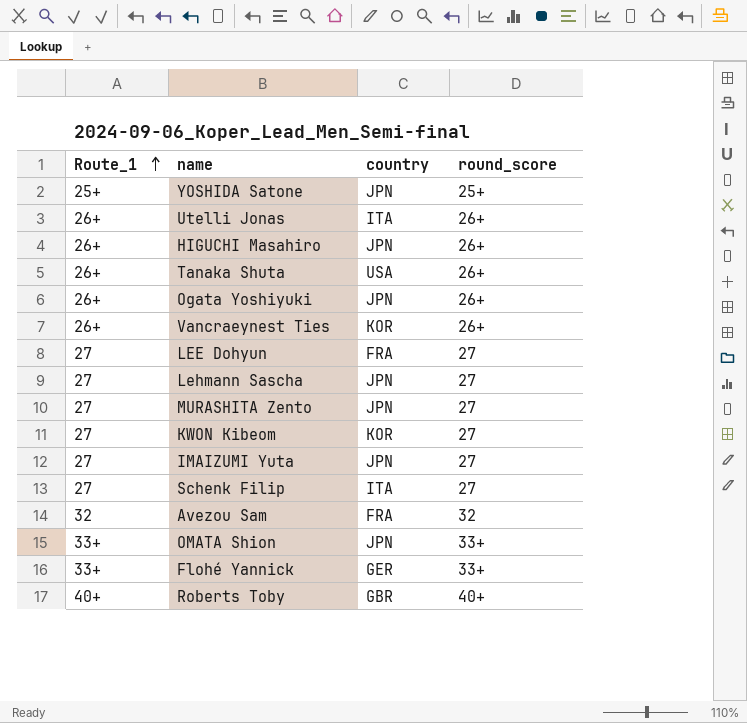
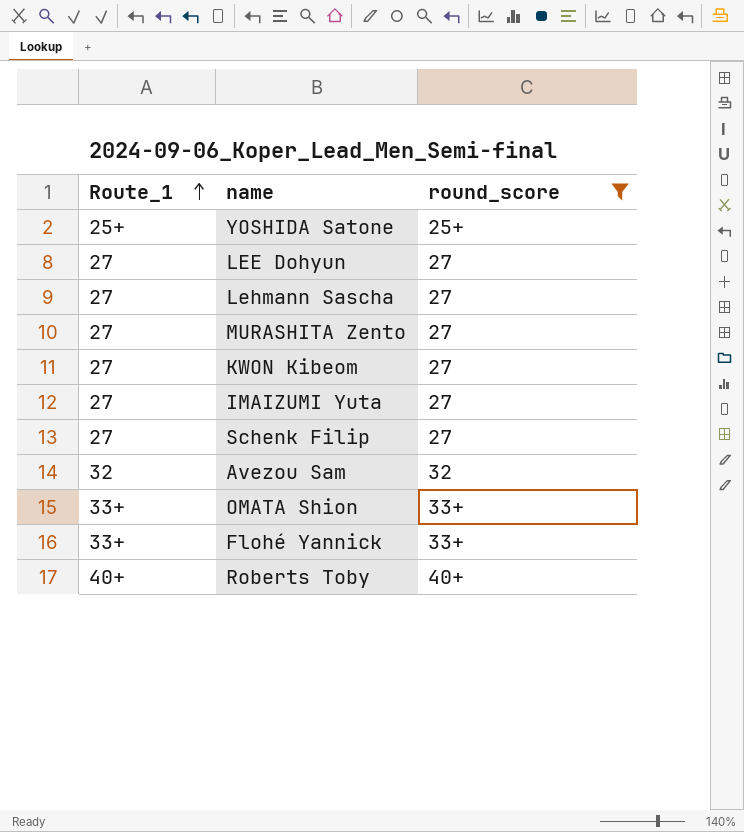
filter: none -> round_score != 26+
column country | position: 3 -> none

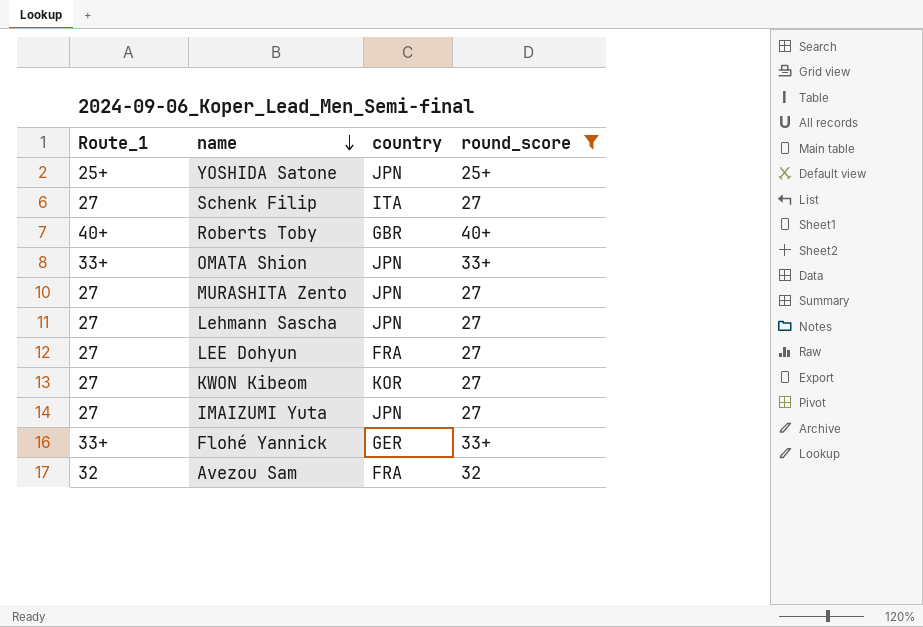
row order: Route_1 ascending -> name descending
column country | position: none -> 3

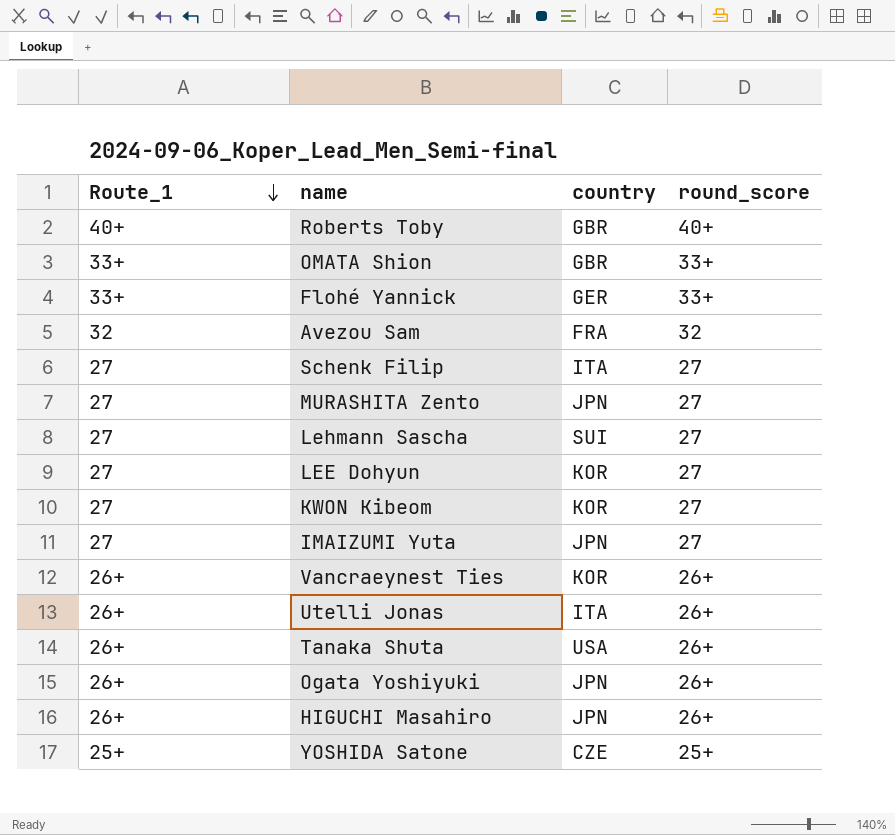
filter: round_score != 26+ -> none
row order: name descending -> Route_1 descending
OMATA Shion | country: JPN -> GBR
Lehmann Sascha | country: JPN -> SUI
LEE Dohyun | country: FRA -> KOR
YOSHIDA Satone | country: JPN -> CZE

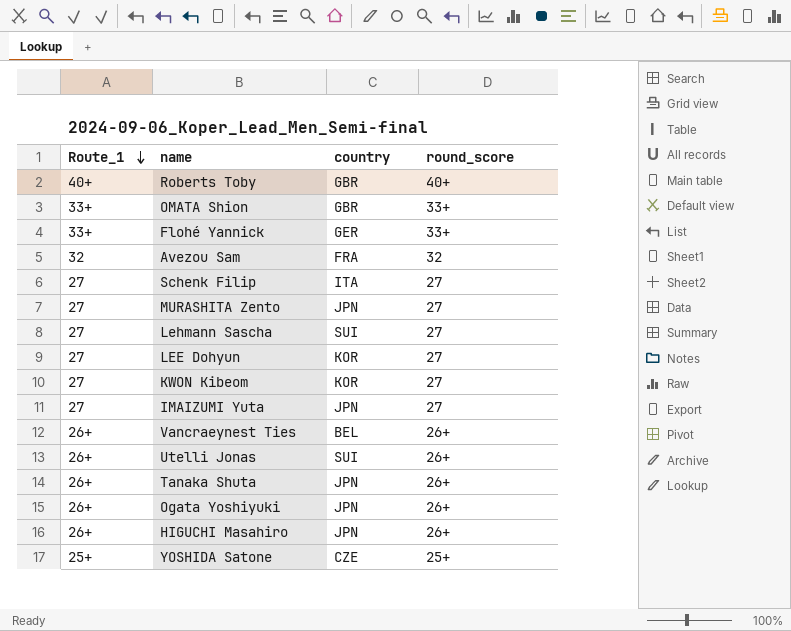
Vancraeynest Ties | country: KOR -> BEL
Utelli Jonas | country: ITA -> SUI
Tanaka Shuta | country: USA -> JPN

